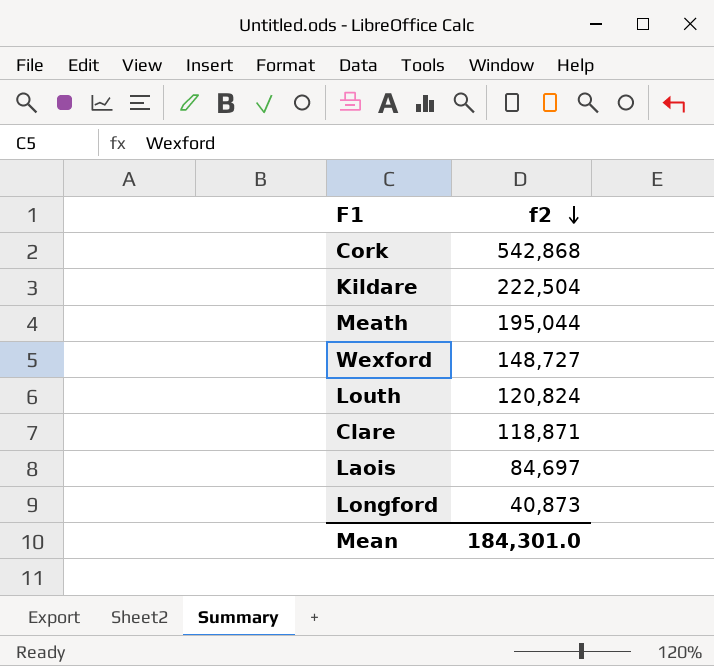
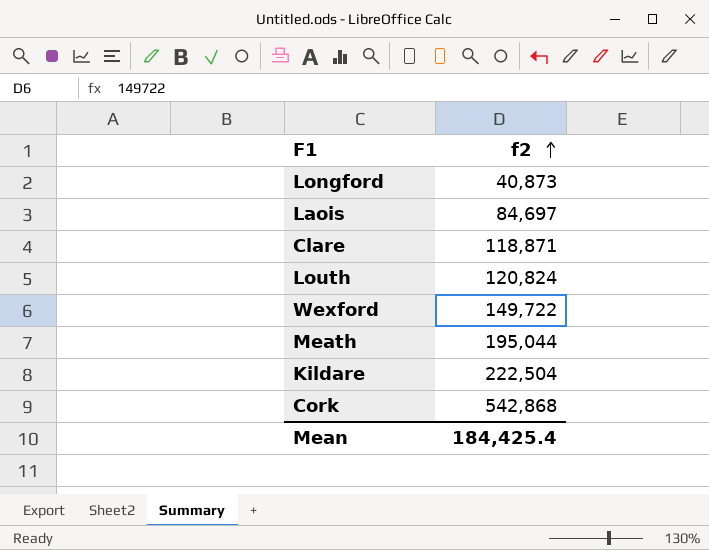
row order: f2 descending -> f2 ascending
Wexford | f2: 148,727 -> 149,722
Mean | f2: 184,301.0 -> 184,425.4

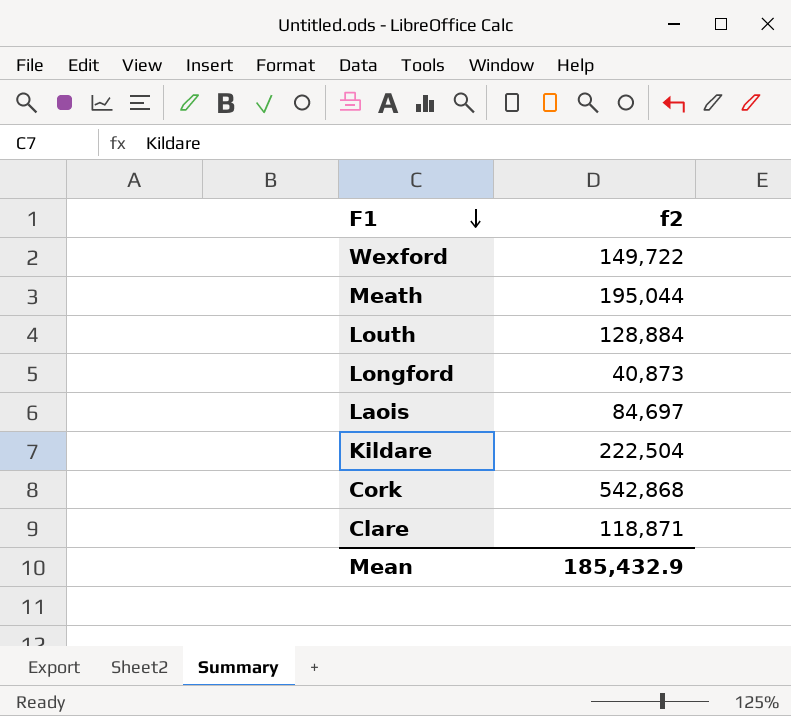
row order: f2 ascending -> F1 descending
Louth | f2: 120,824 -> 128,884
Mean | f2: 184,425.4 -> 185,432.9

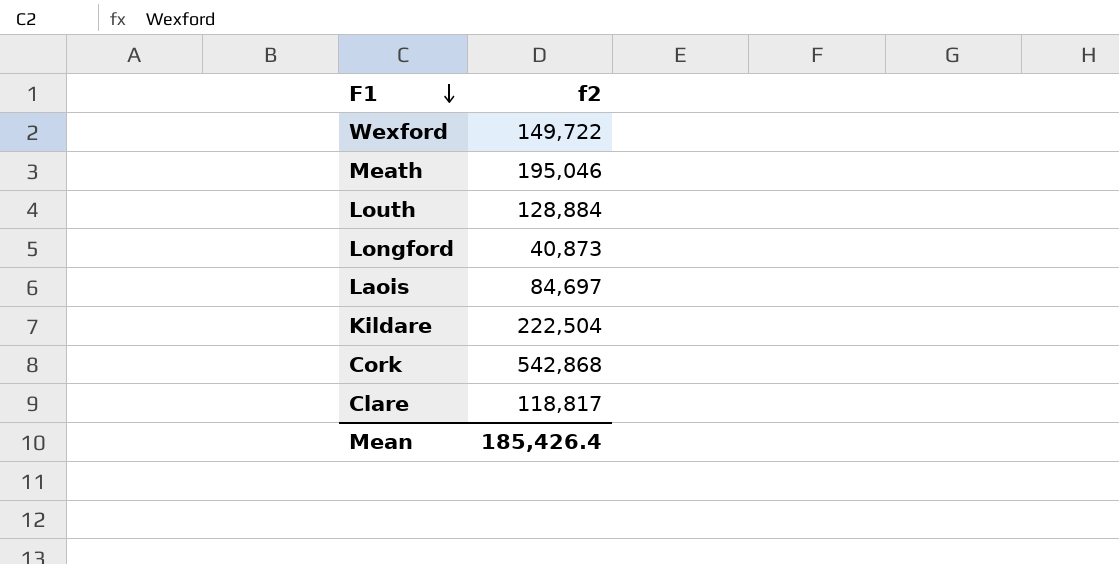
Meath | f2: 195,044 -> 195,046
Clare | f2: 118,871 -> 118,817
Mean | f2: 185,432.9 -> 185,426.4

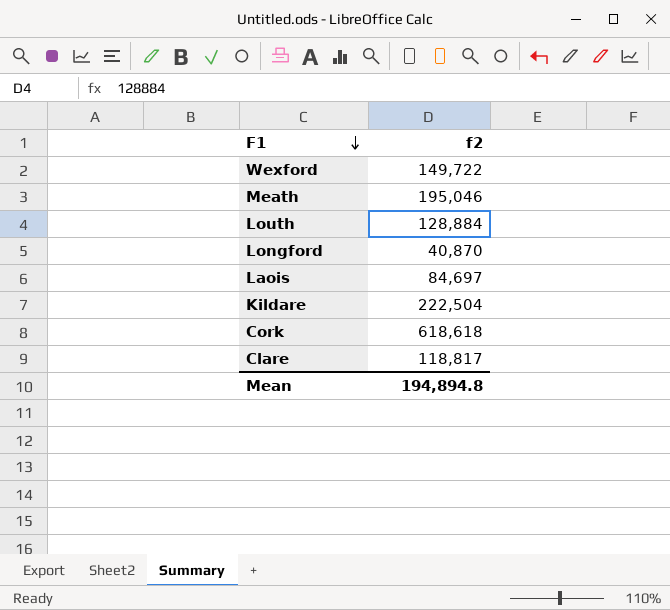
Longford | f2: 40,873 -> 40,870
Cork | f2: 542,868 -> 618,618
Mean | f2: 185,426.4 -> 194,894.8

